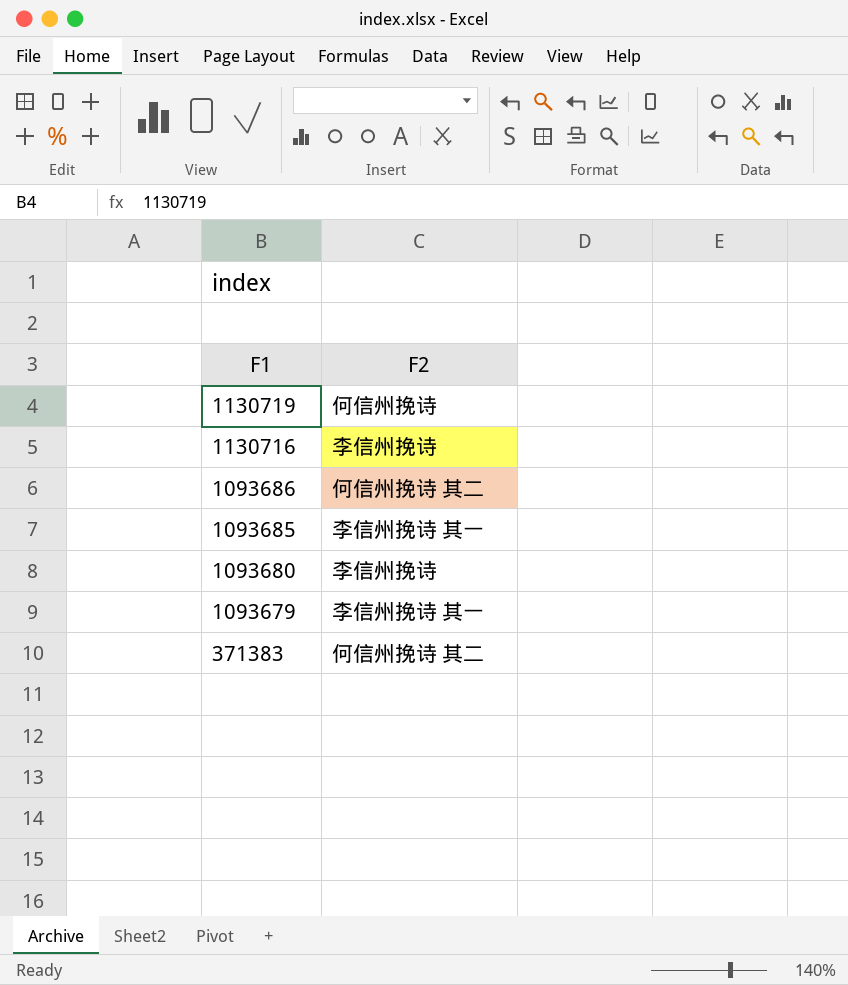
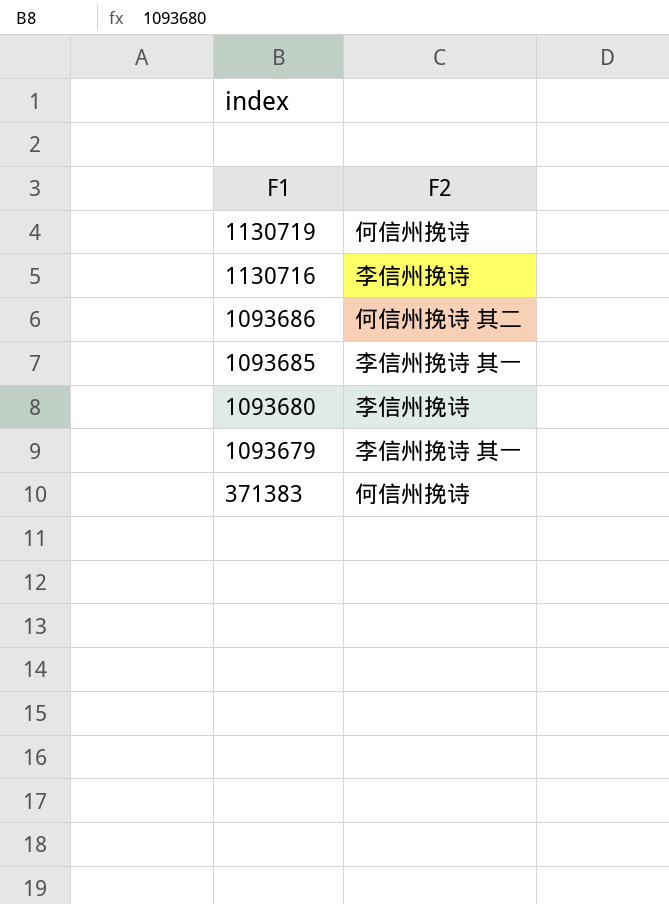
371383 | F2: 何信州挽诗 其二 -> 何信州挽诗

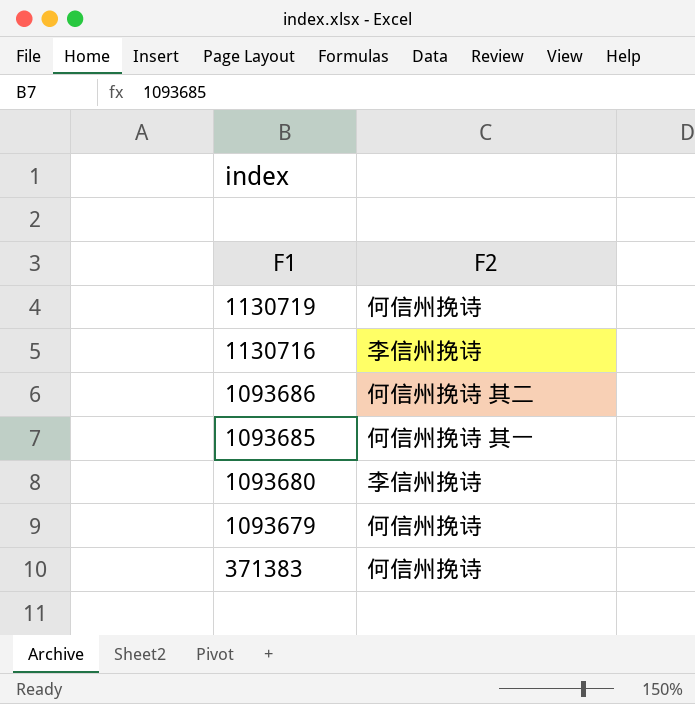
1093685 | F2: 李信州挽诗 其一 -> 何信州挽诗 其一
1093679 | F2: 李信州挽诗 其一 -> 何信州挽诗

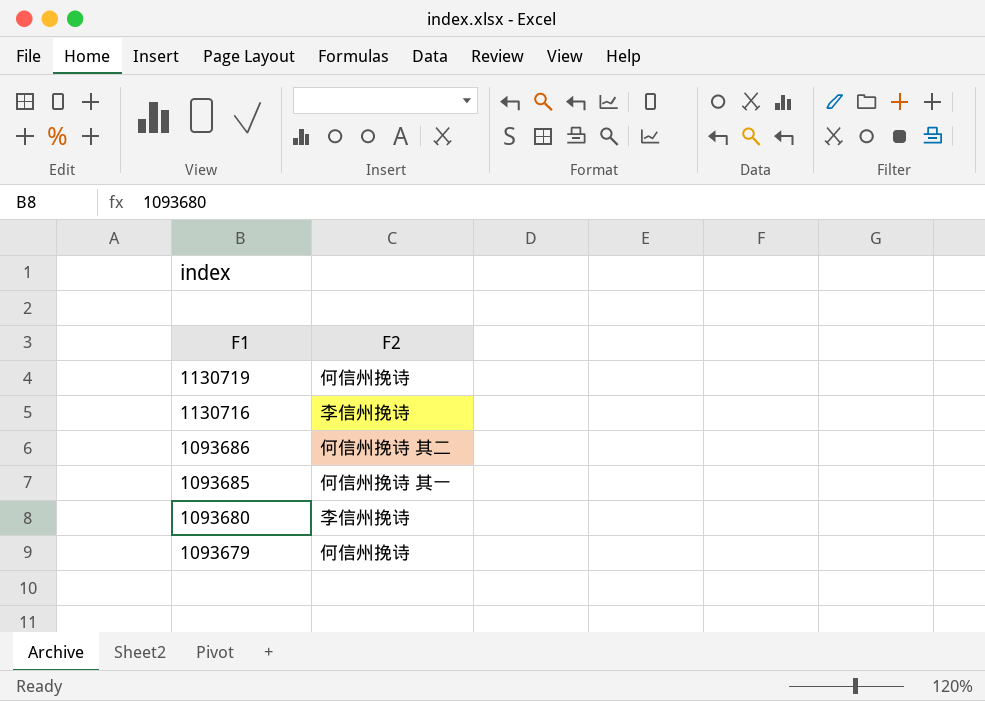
row 371383: 何信州挽诗 -> none

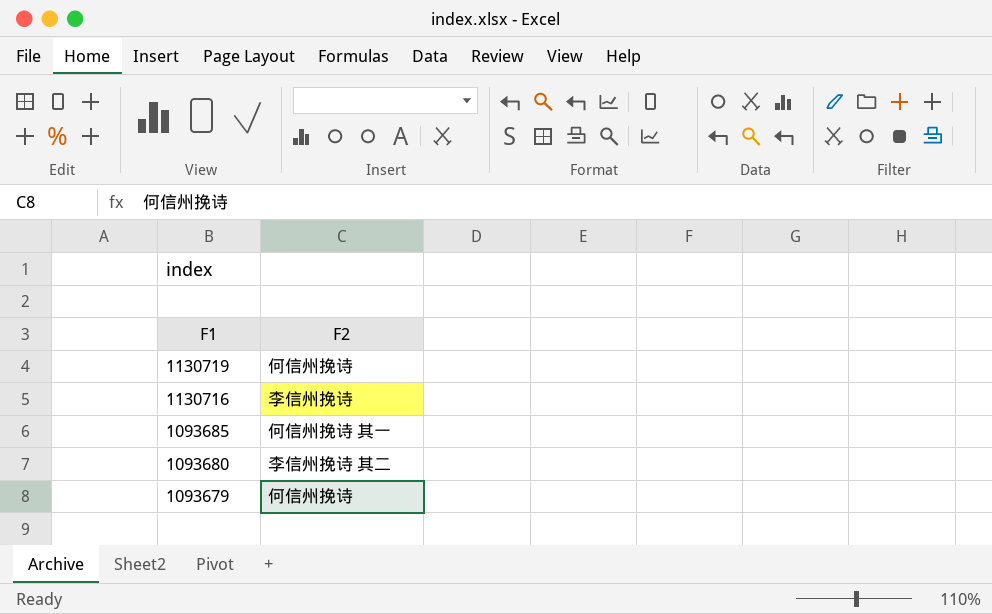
row 1093686: 何信州挽诗 其二 -> none
1093680 | F2: 李信州挽诗 -> 李信州挽诗 其二

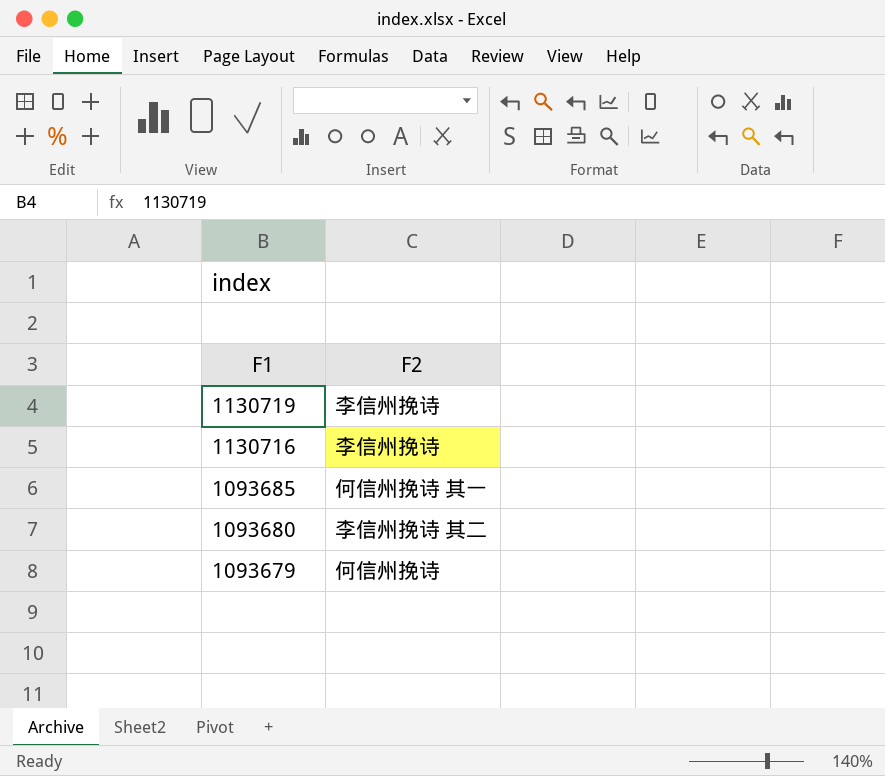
1130719 | F2: 何信州挽诗 -> 李信州挽诗

